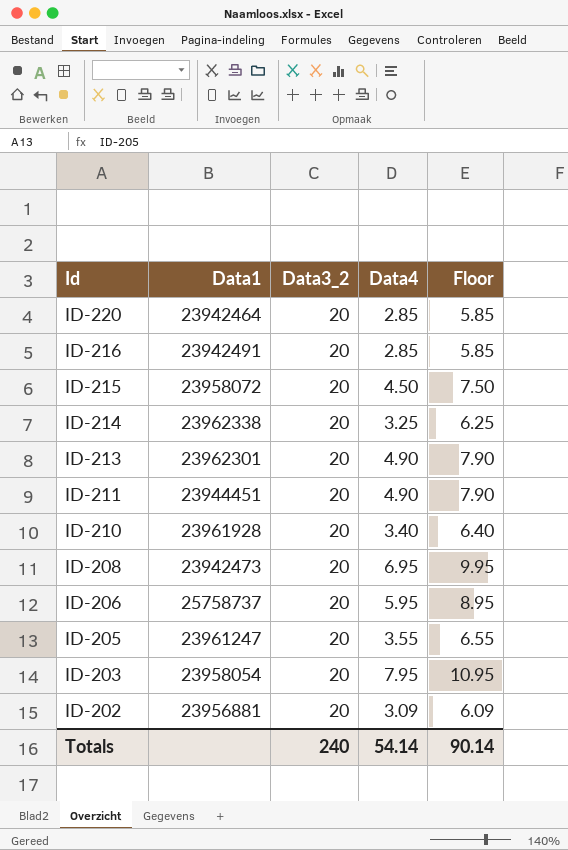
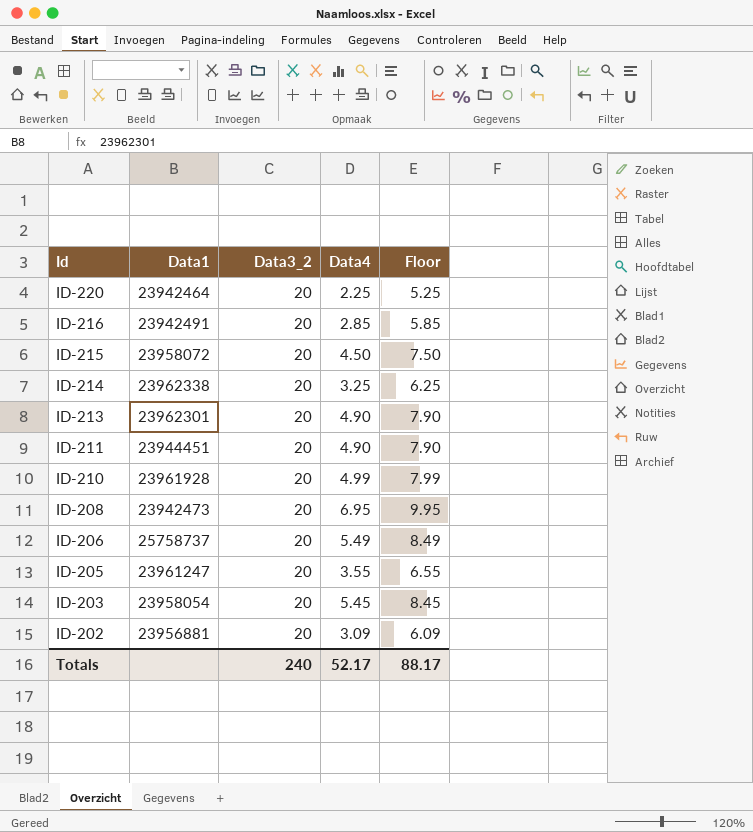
ID-220 | Data4: 2.85 -> 2.25
ID-220 | Floor: 5.85 -> 5.25
ID-210 | Data4: 3.40 -> 4.99
ID-210 | Floor: 6.40 -> 7.99
ID-206 | Data4: 5.95 -> 5.49
ID-206 | Floor: 8.95 -> 8.49
ID-203 | Data4: 7.95 -> 5.45
ID-203 | Floor: 10.95 -> 8.45
Totals | Data4: 54.14 -> 52.17
Totals | Floor: 90.14 -> 88.17

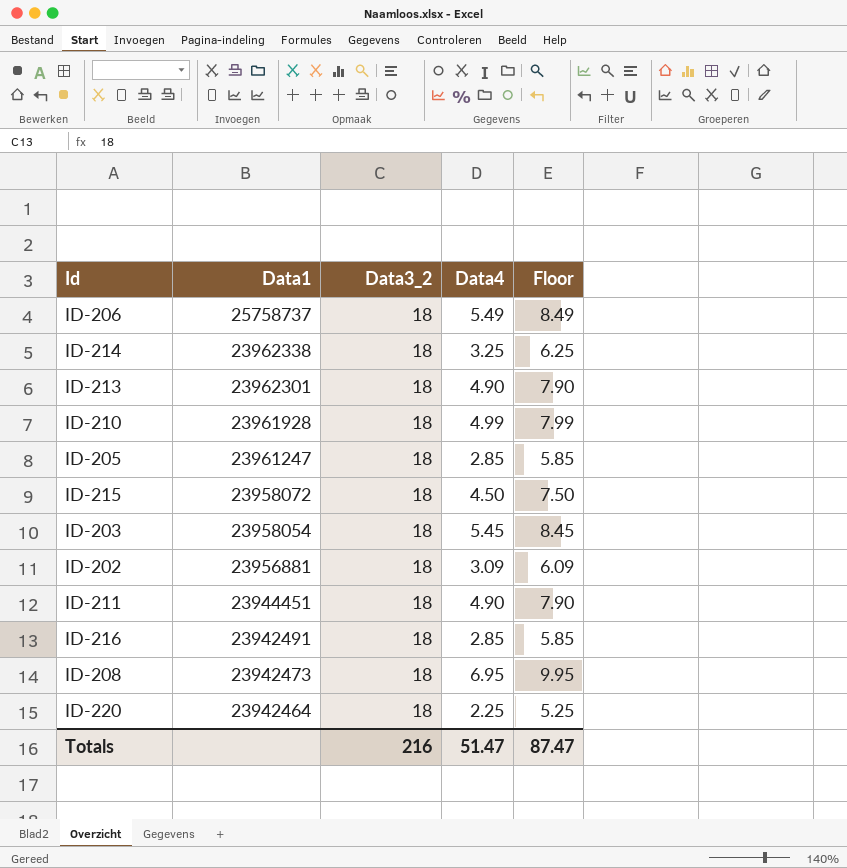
row order: Id descending -> Data1 descending
ID-206 | Data3_2: 20 -> 18
ID-214 | Data3_2: 20 -> 18
ID-213 | Data3_2: 20 -> 18
ID-210 | Data3_2: 20 -> 18
ID-205 | Data3_2: 20 -> 18
ID-205 | Data4: 3.55 -> 2.85
ID-205 | Floor: 6.55 -> 5.85
ID-215 | Data3_2: 20 -> 18
ID-203 | Data3_2: 20 -> 18
ID-202 | Data3_2: 20 -> 18
ID-211 | Data3_2: 20 -> 18
ID-216 | Data3_2: 20 -> 18
ID-208 | Data3_2: 20 -> 18
ID-220 | Data3_2: 20 -> 18
Totals | Data3_2: 240 -> 216
Totals | Data4: 52.17 -> 51.47
Totals | Floor: 88.17 -> 87.47

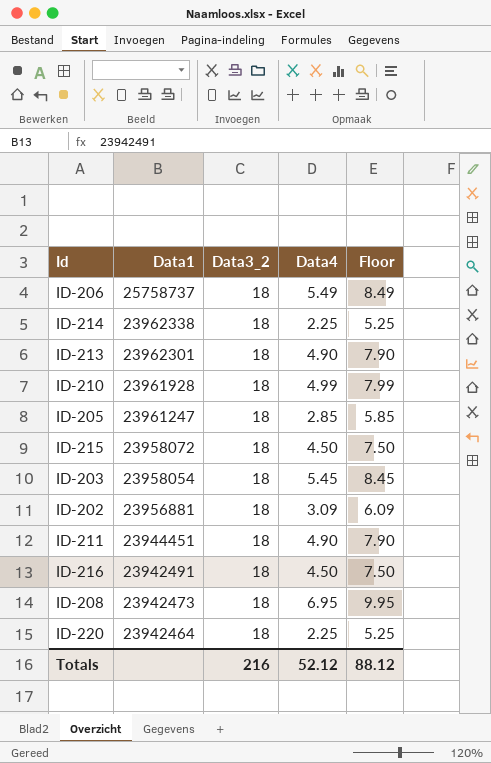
ID-214 | Data4: 3.25 -> 2.25
ID-214 | Floor: 6.25 -> 5.25
ID-216 | Data4: 2.85 -> 4.50
ID-216 | Floor: 5.85 -> 7.50
Totals | Data4: 51.47 -> 52.12
Totals | Floor: 87.47 -> 88.12

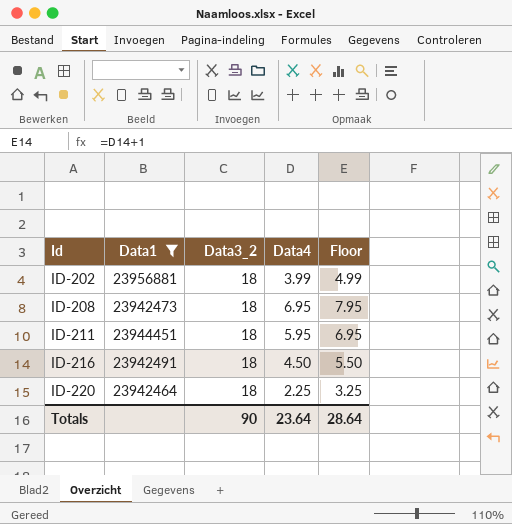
filter: none -> Data1 <= 23956881
row order: Data1 descending -> Id ascending
column Floor | formula: [Data4] + 3 -> [Data4] + 1
ID-202 | Data4: 3.09 -> 3.99
ID-211 | Data4: 4.90 -> 5.95
Totals | Data3_2: 216 -> 90
Totals | Data4: 52.12 -> 23.64
Totals | Floor: 88.12 -> 28.64

